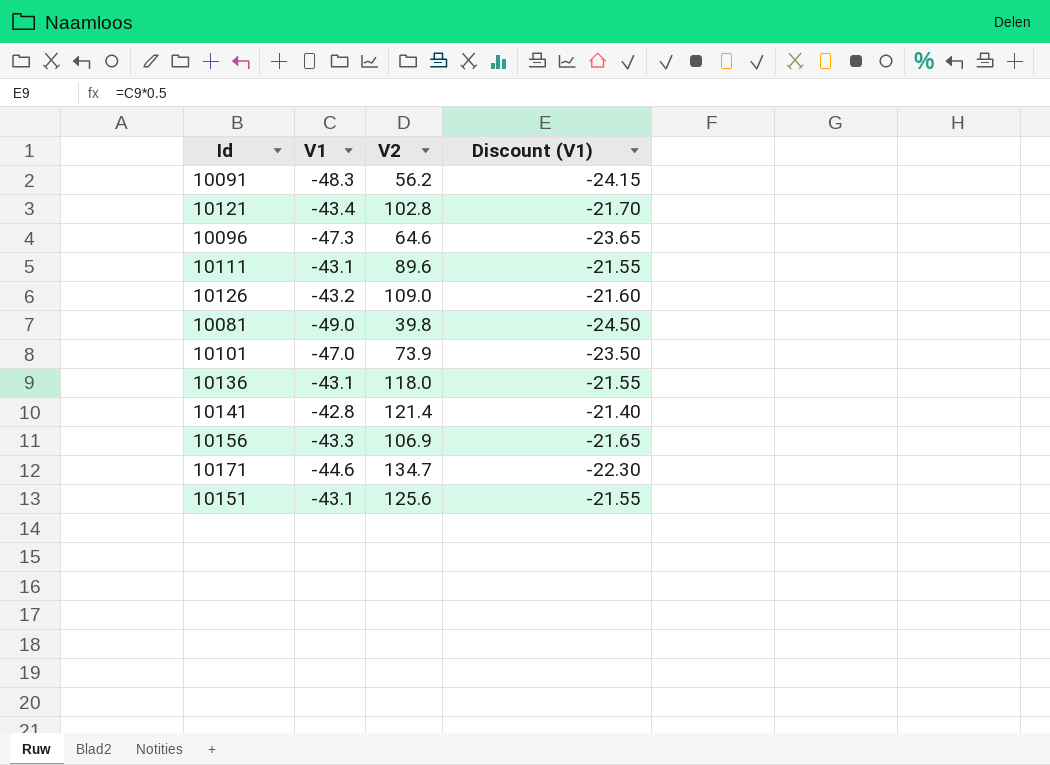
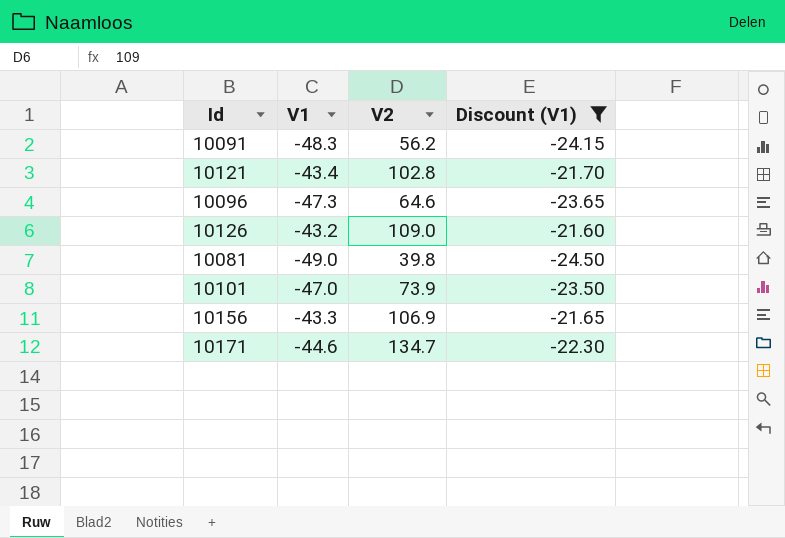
filter: none -> Discount (V1) <= -21.60

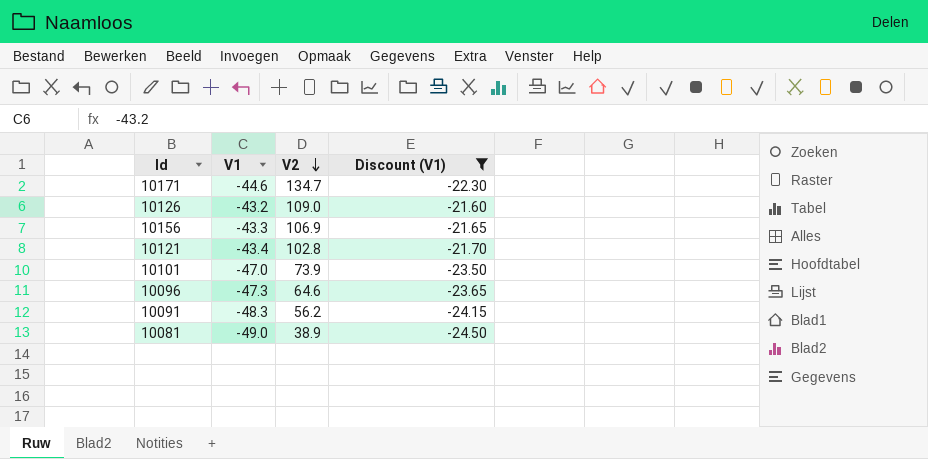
row order: none -> V2 descending
10081 | V2: 39.8 -> 38.9

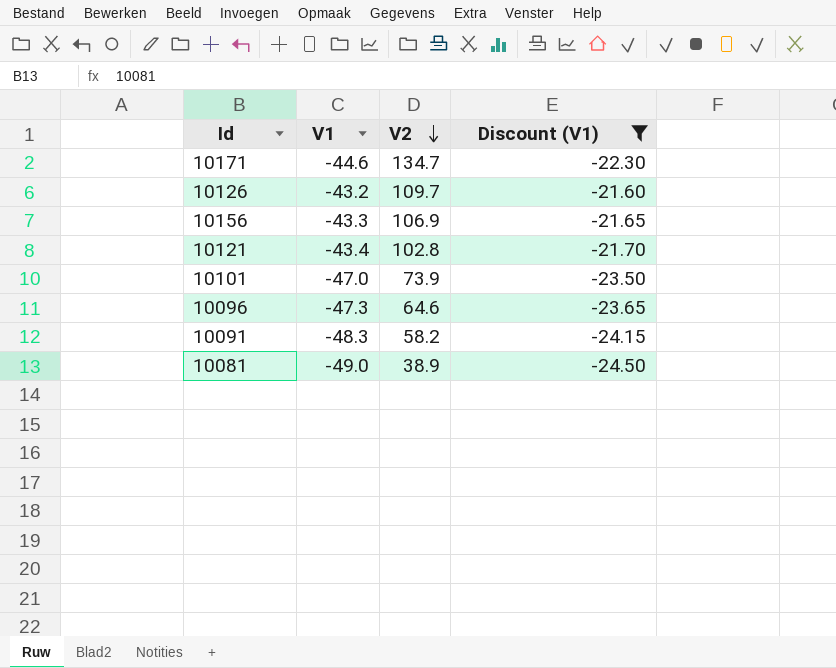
10126 | V2: 109.0 -> 109.7
10091 | V2: 56.2 -> 58.2

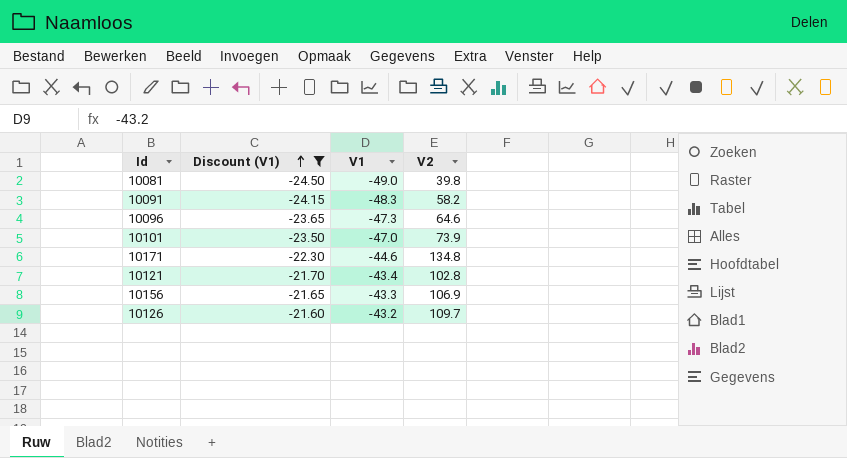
row order: V2 descending -> Discount (V1) ascending
column Discount (V1) | position: 4 -> 2
10081 | V2: 38.9 -> 39.8
10171 | V2: 134.7 -> 134.8

